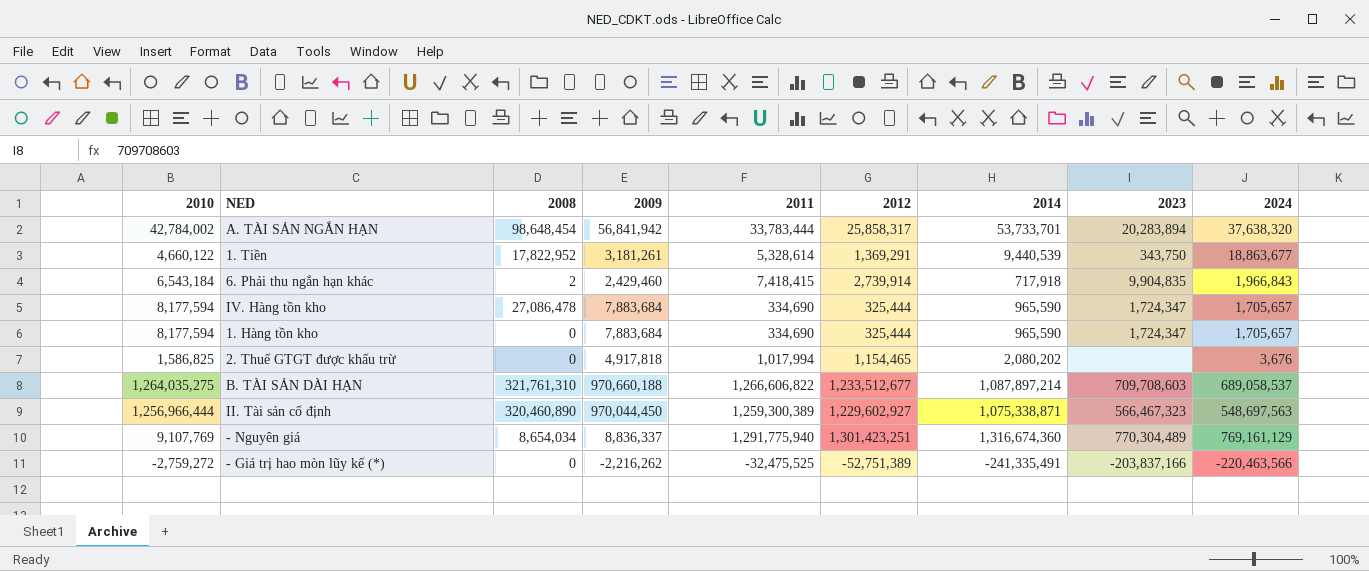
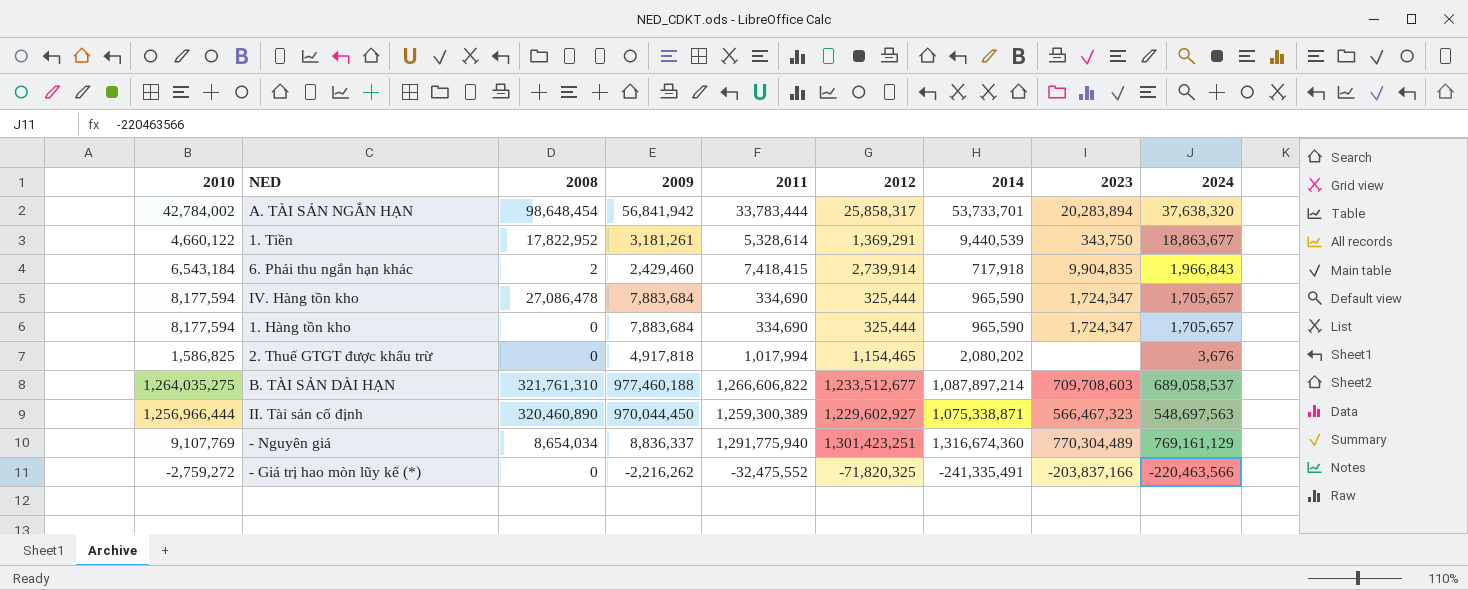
B. TÀI SẢN DÀI HẠN | 2009: 970,660,188 -> 977,460,188
- Giá trị hao mòn lũy kế (*) | 2011: -32,475,525 -> -32,475,552
- Giá trị hao mòn lũy kế (*) | 2012: -52,751,389 -> -71,820,325

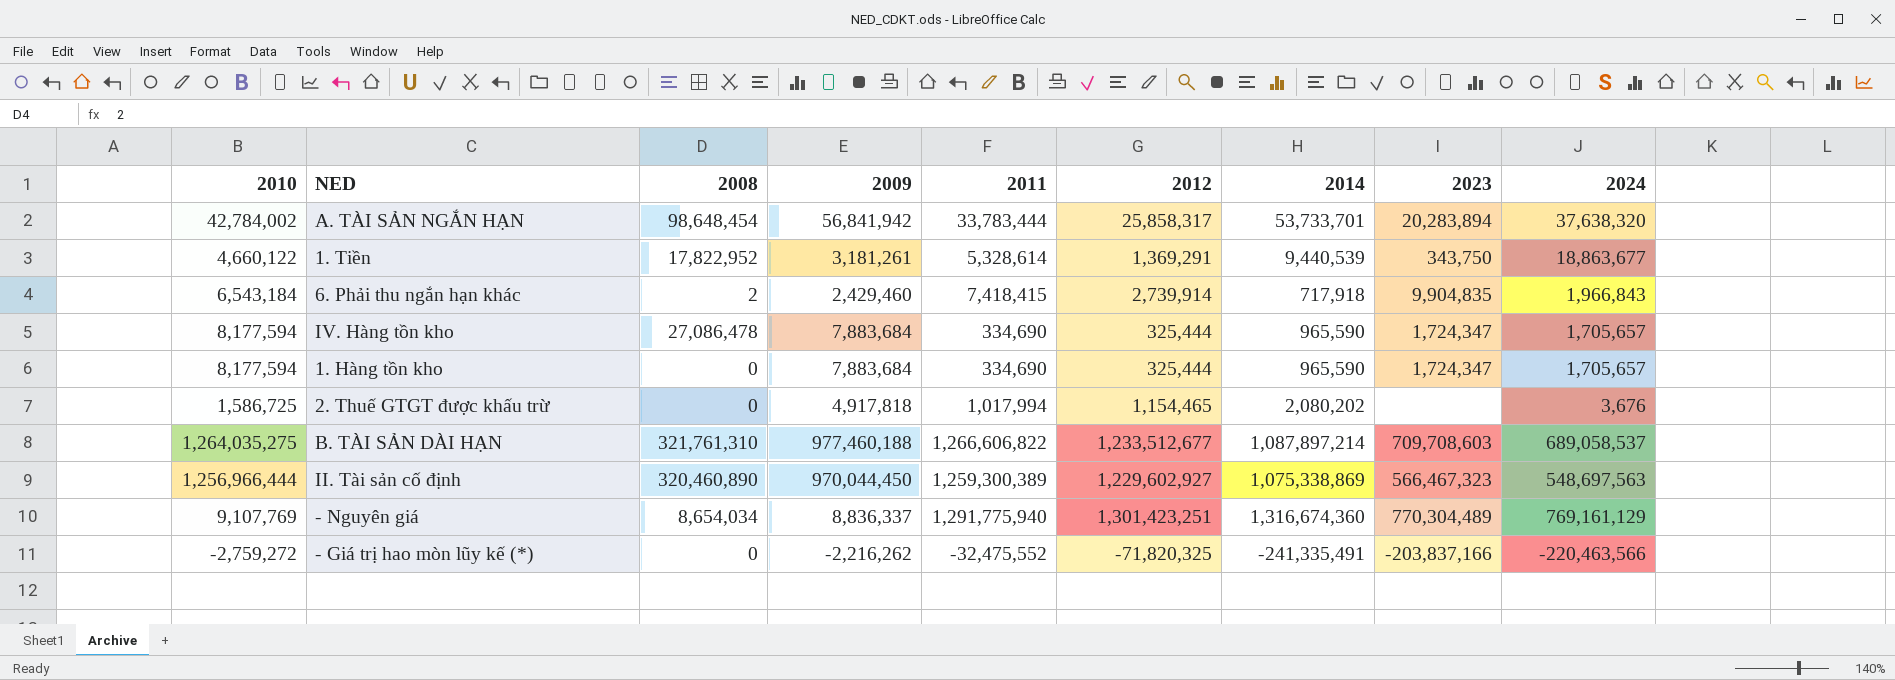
2. Thuế GTGT được khấu trừ | 2010: 1,586,825 -> 1,586,725
II. Tài sản cố định | 2014: 1,075,338,871 -> 1,075,338,869

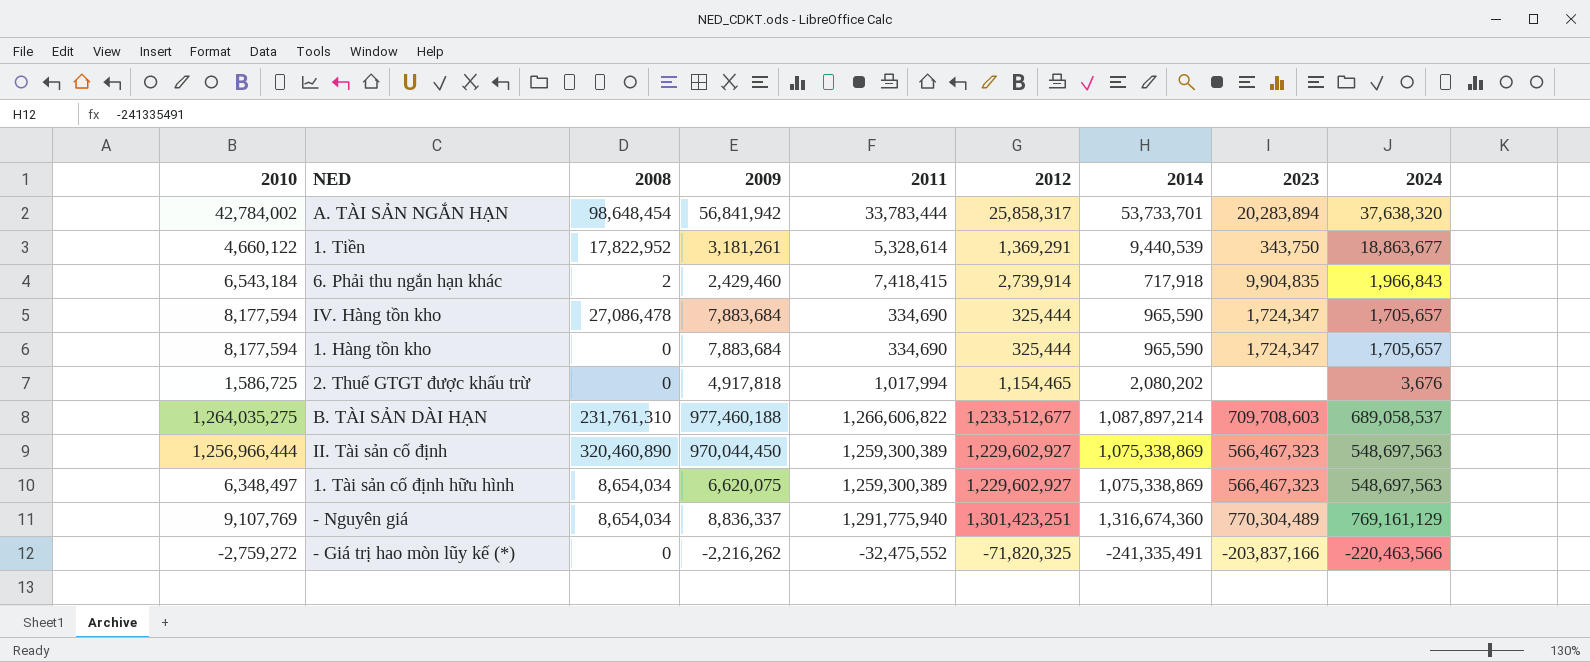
B. TÀI SẢN DÀI HẠN | 2008: 321,761,310 -> 231,761,310
row 1. Tài sản cố định hữu hình: none -> 6,348,497 | 8,654,034 | 6,620,075 | 1,259,300,389 | 1,229,602,927 | 1,075,338,869 | 566,467,323 | 548,697,563

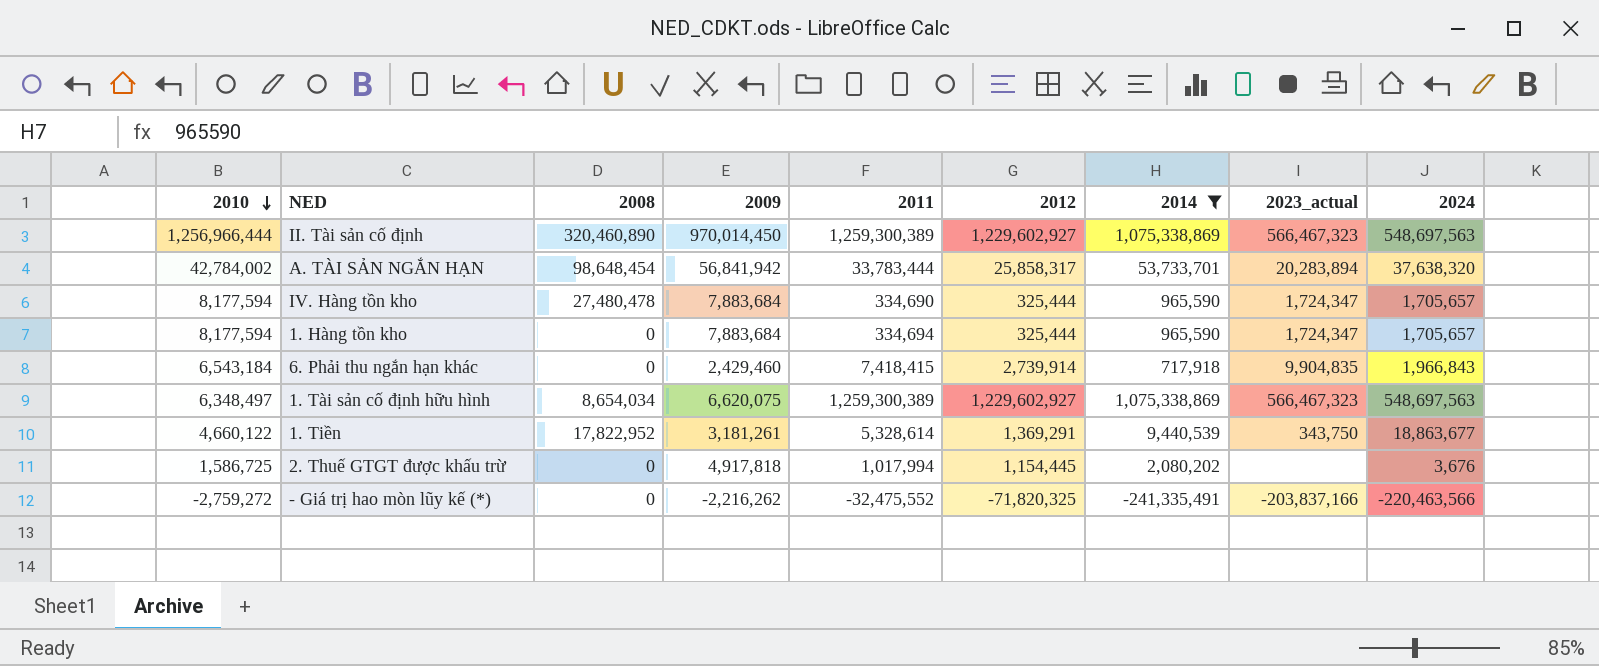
filter: none -> 2014 <= 1,075,338,869
row order: none -> 2010 descending
column name: 2023 -> 2023_actual
II. Tài sản cố định | 2009: 970,044,450 -> 970,014,450
IV. Hàng tồn kho | 2008: 27,086,478 -> 27,480,478
1. Hàng tồn kho | 2011: 334,690 -> 334,694
6. Phải thu ngắn hạn khác | 2008: 2 -> 0
2. Thuế GTGT được khấu trừ | 2012: 1,154,465 -> 1,154,445

